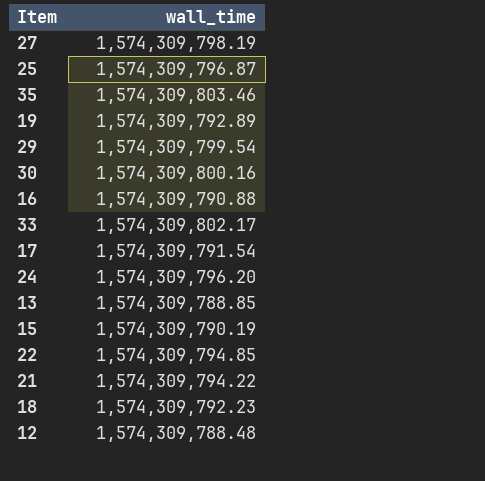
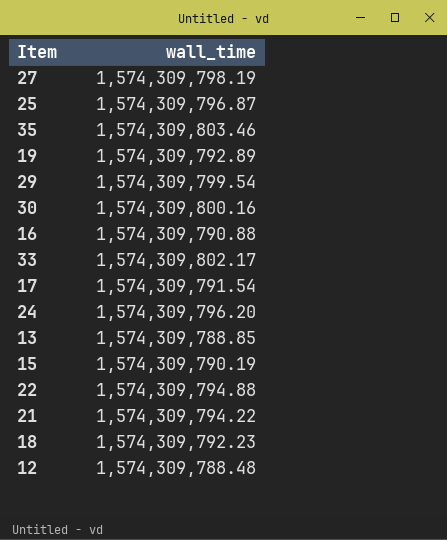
22 | wall_time: 1,574,309,794.85 -> 1,574,309,794.88

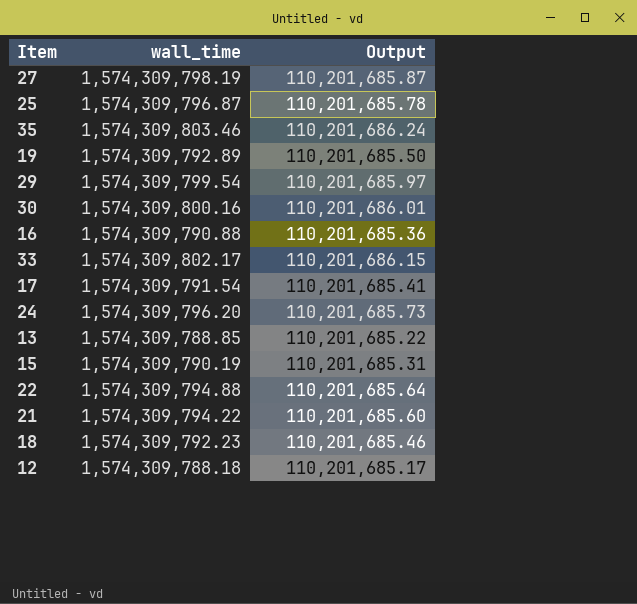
column Output | formula: none -> [wall_time] * 0.07
12 | wall_time: 1,574,309,788.48 -> 1,574,309,788.18

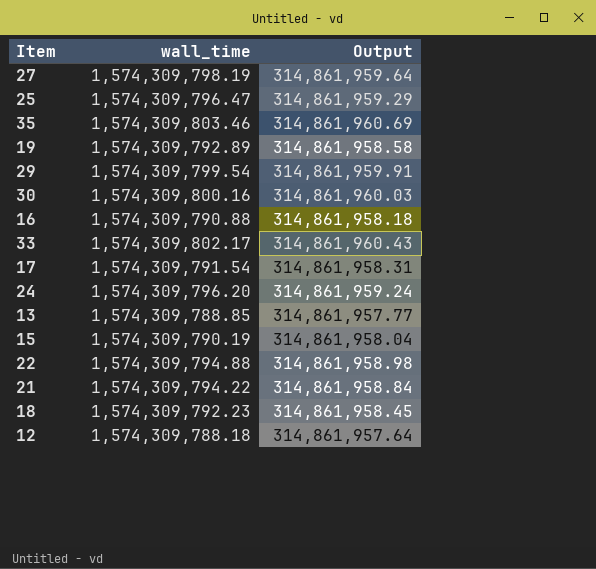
column Output | formula: [wall_time] * 0.07 -> [wall_time] * 0.2
25 | wall_time: 1,574,309,796.87 -> 1,574,309,796.47

